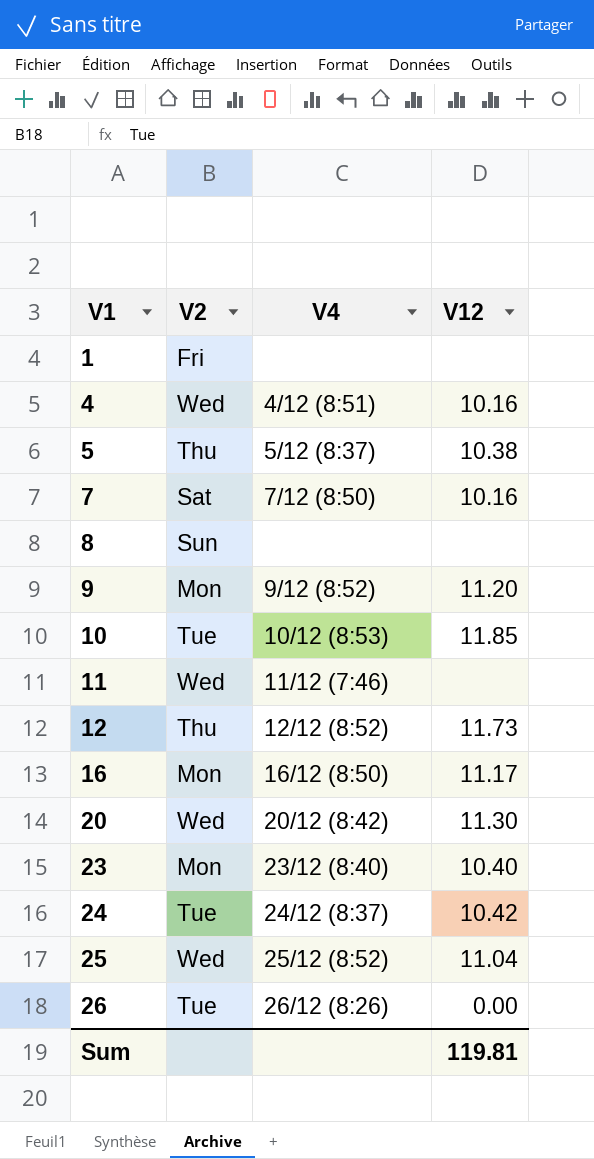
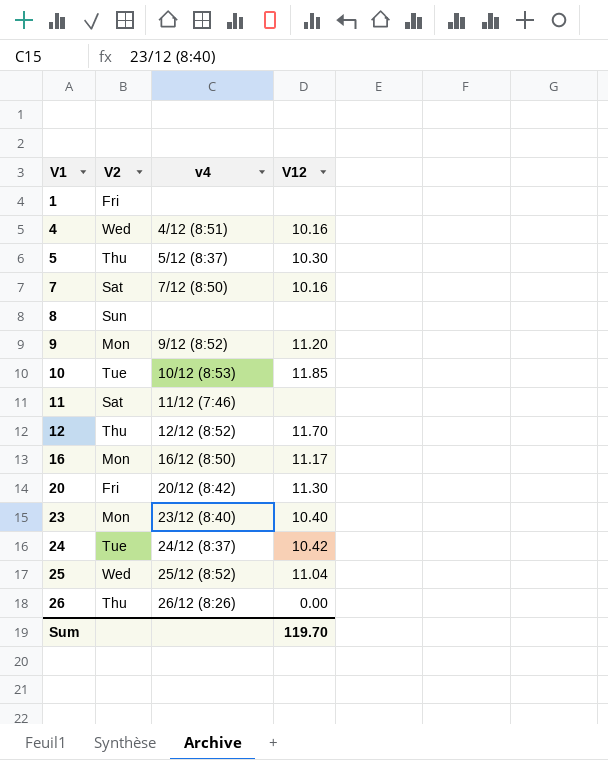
column name: V4 -> v4
5 | V12: 10.38 -> 10.30
11 | V2: Wed -> Sat
12 | V12: 11.73 -> 11.70
20 | V2: Wed -> Fri
26 | V2: Tue -> Thu
Sum | V12: 119.81 -> 119.70

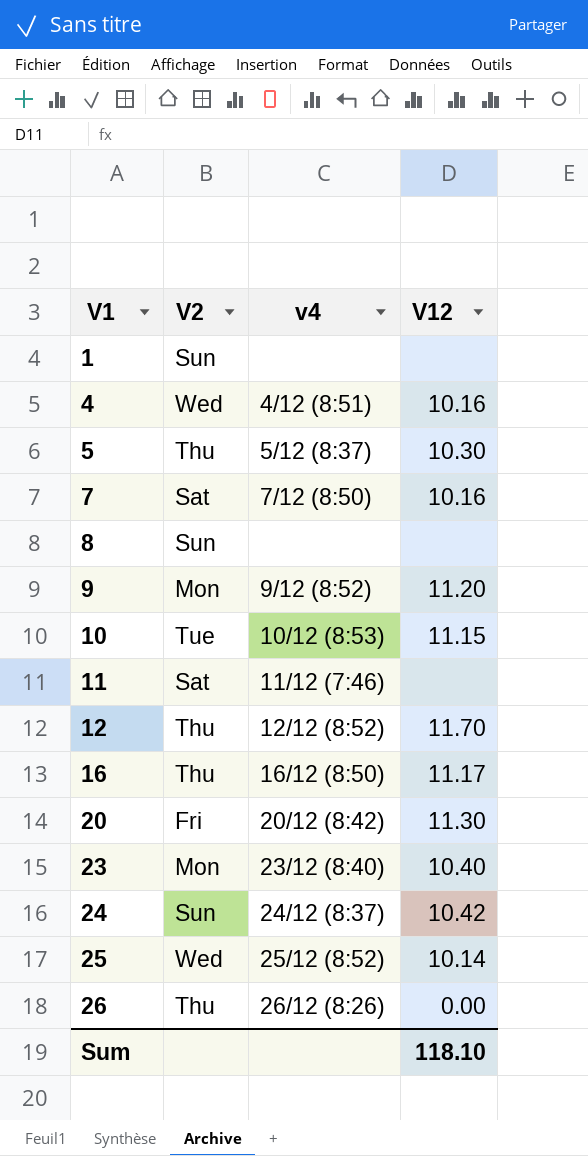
1 | V2: Fri -> Sun
10 | V12: 11.85 -> 11.15
16 | V2: Mon -> Thu
24 | V2: Tue -> Sun
25 | V12: 11.04 -> 10.14
Sum | V12: 119.70 -> 118.10

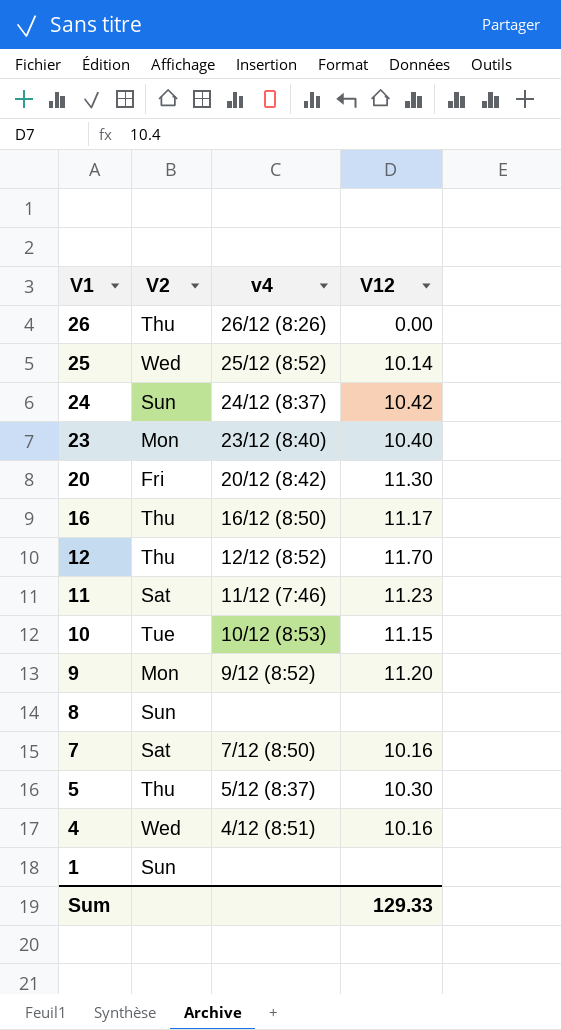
row order: V1 ascending -> V1 descending
11 | V12: none -> 11.23
Sum | V12: 118.10 -> 129.33

